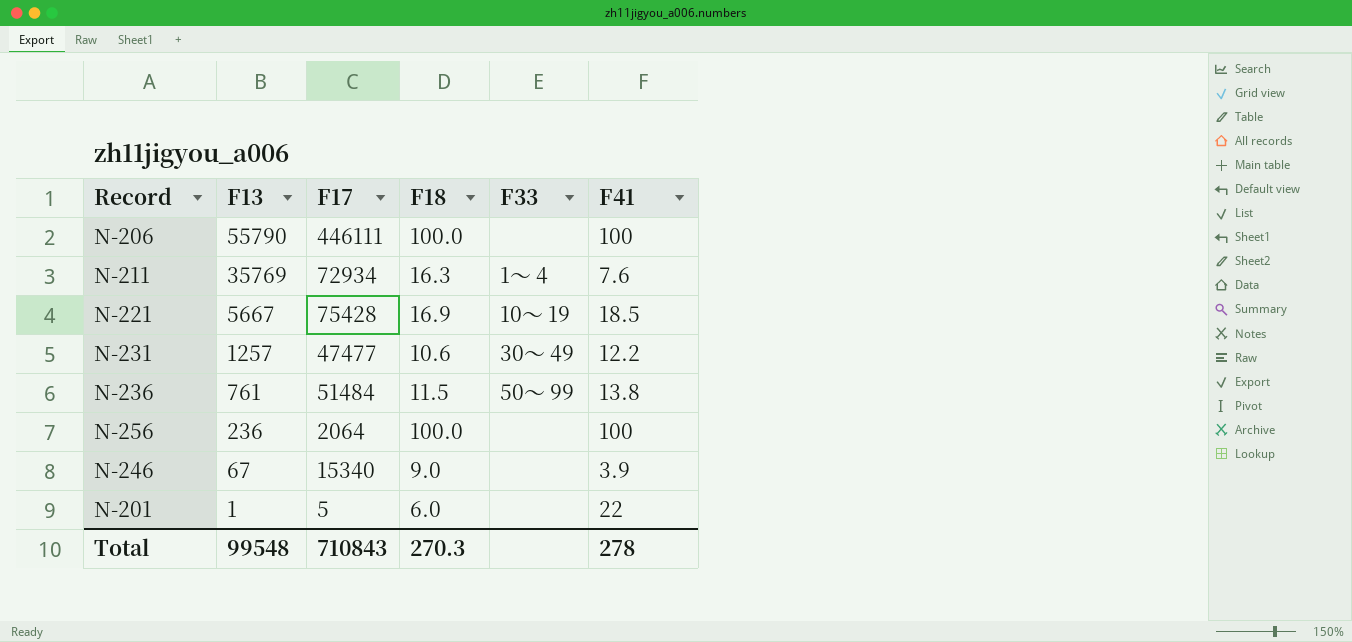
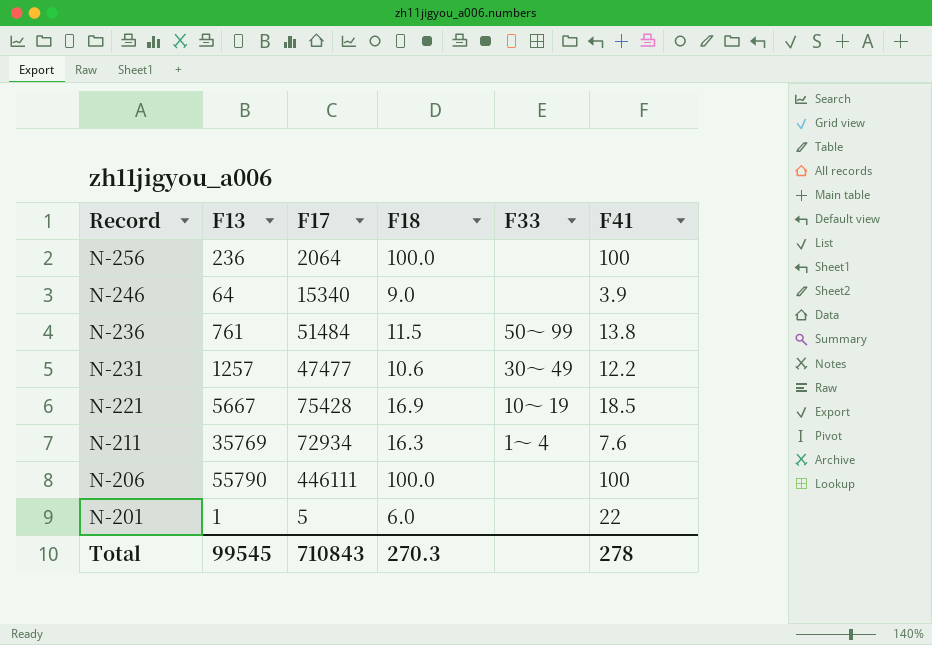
row order: F13 descending -> Record descending
N-246 | F13: 67 -> 64
Total | F13: 99548 -> 99545

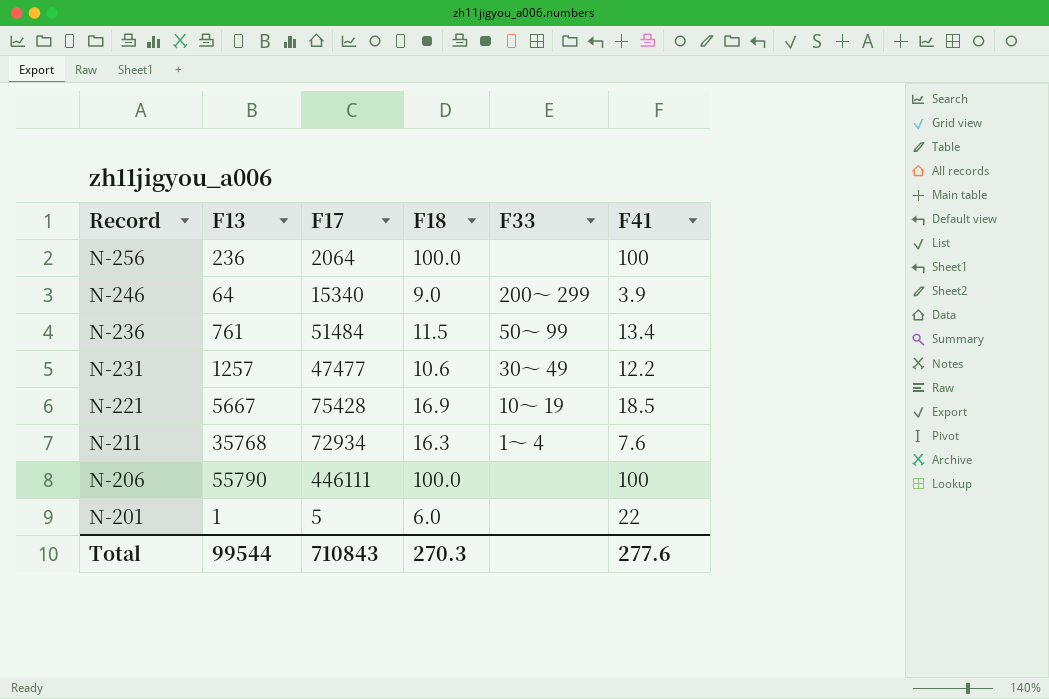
N-246 | F33: none -> 200～ 299
N-236 | F41: 13.8 -> 13.4
N-211 | F13: 35769 -> 35768
Total | F13: 99545 -> 99544
Total | F41: 278 -> 277.6

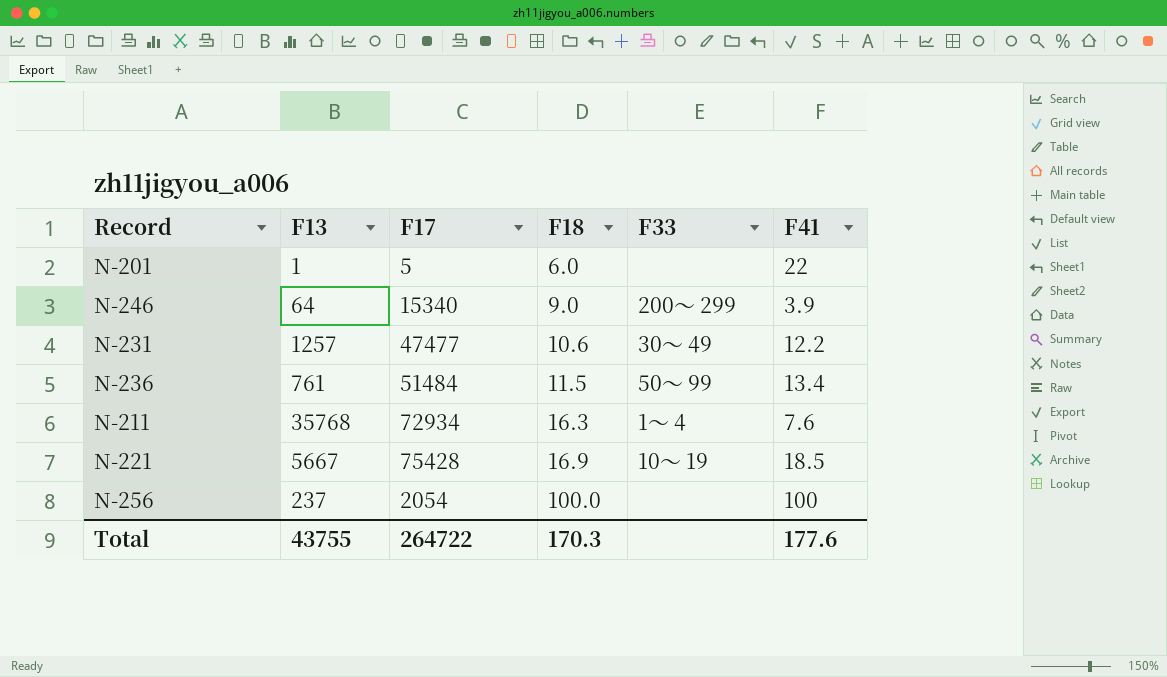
row order: Record descending -> F18 ascending
row N-206: 55790 | 446111 | 100.0 | none | 100 -> none
N-256 | F13: 236 -> 237
N-256 | F17: 2064 -> 2054
Total | F13: 99544 -> 43755
Total | F17: 710843 -> 264722
Total | F18: 270.3 -> 170.3
Total | F41: 277.6 -> 177.6

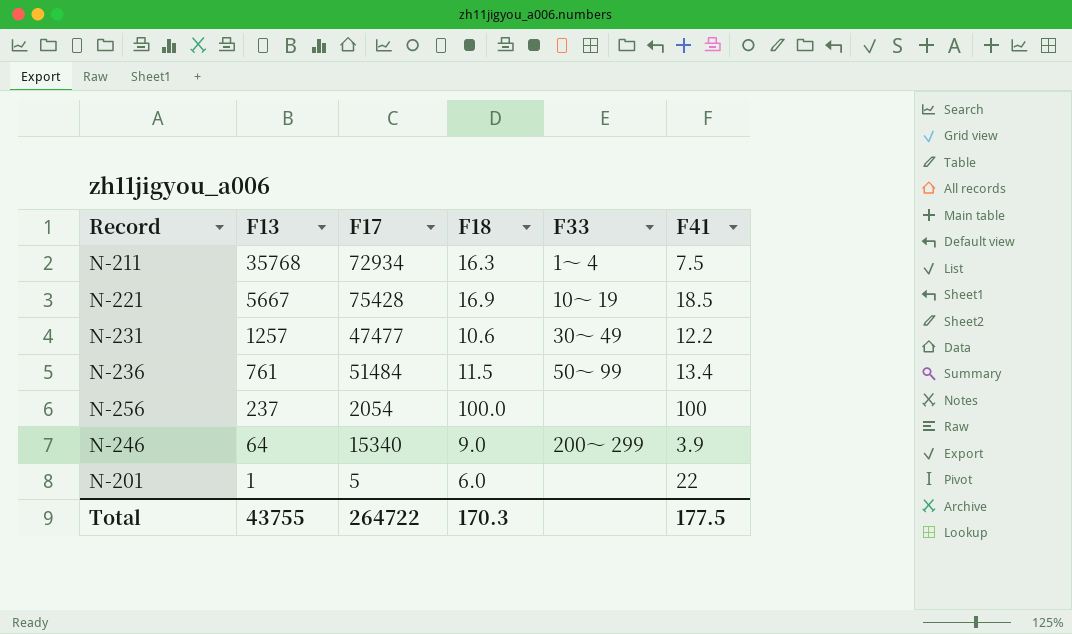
row order: F18 ascending -> F13 descending
N-211 | F41: 7.6 -> 7.5
Total | F41: 177.6 -> 177.5

